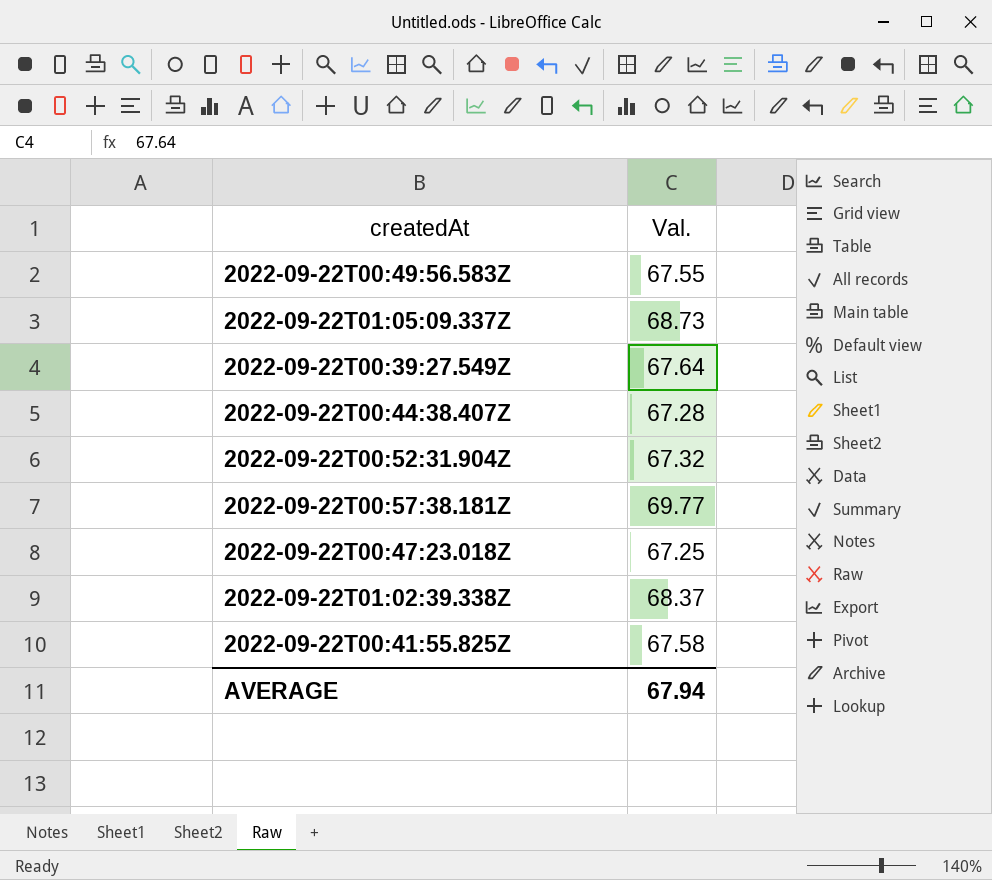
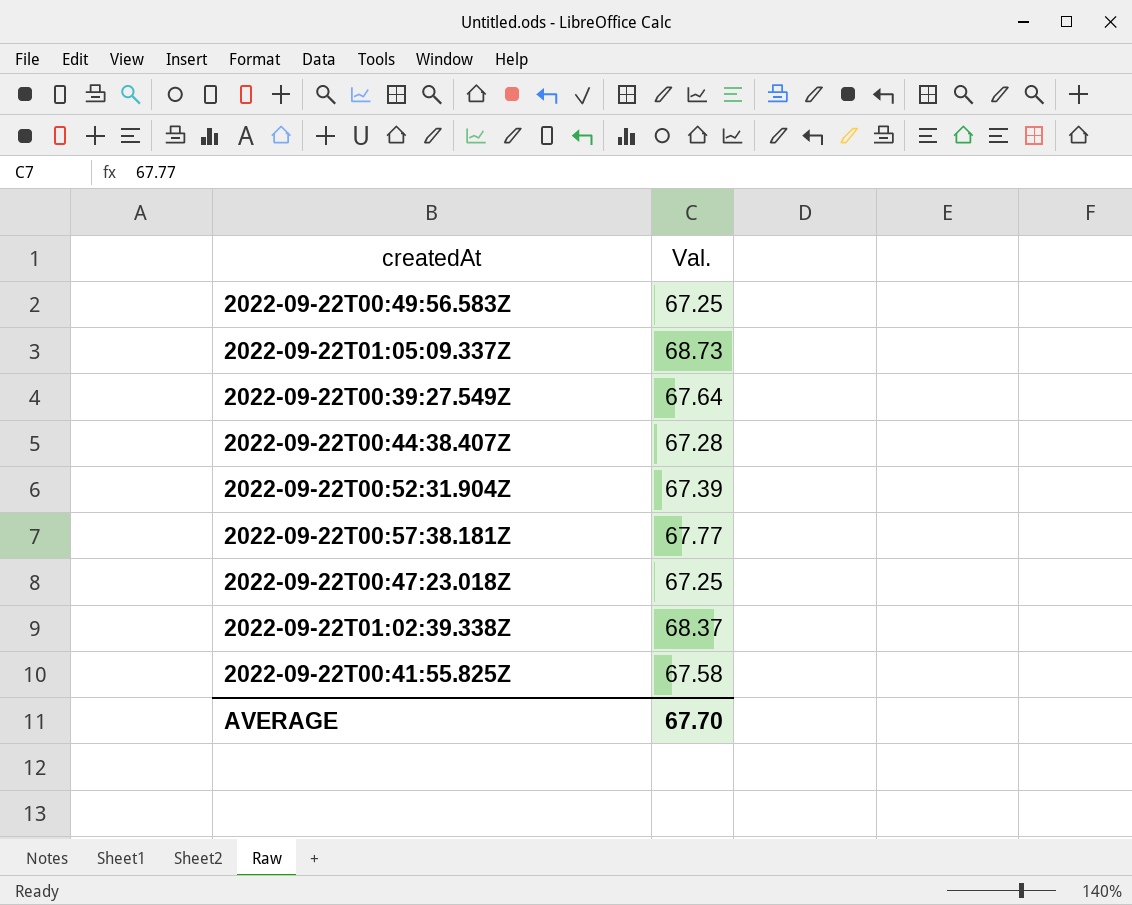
2022-09-22T00:49:56.583Z | Val.: 67.55 -> 67.25
2022-09-22T00:52:31.904Z | Val.: 67.32 -> 67.39
2022-09-22T00:57:38.181Z | Val.: 69.77 -> 67.77
AVERAGE | Val.: 67.94 -> 67.70

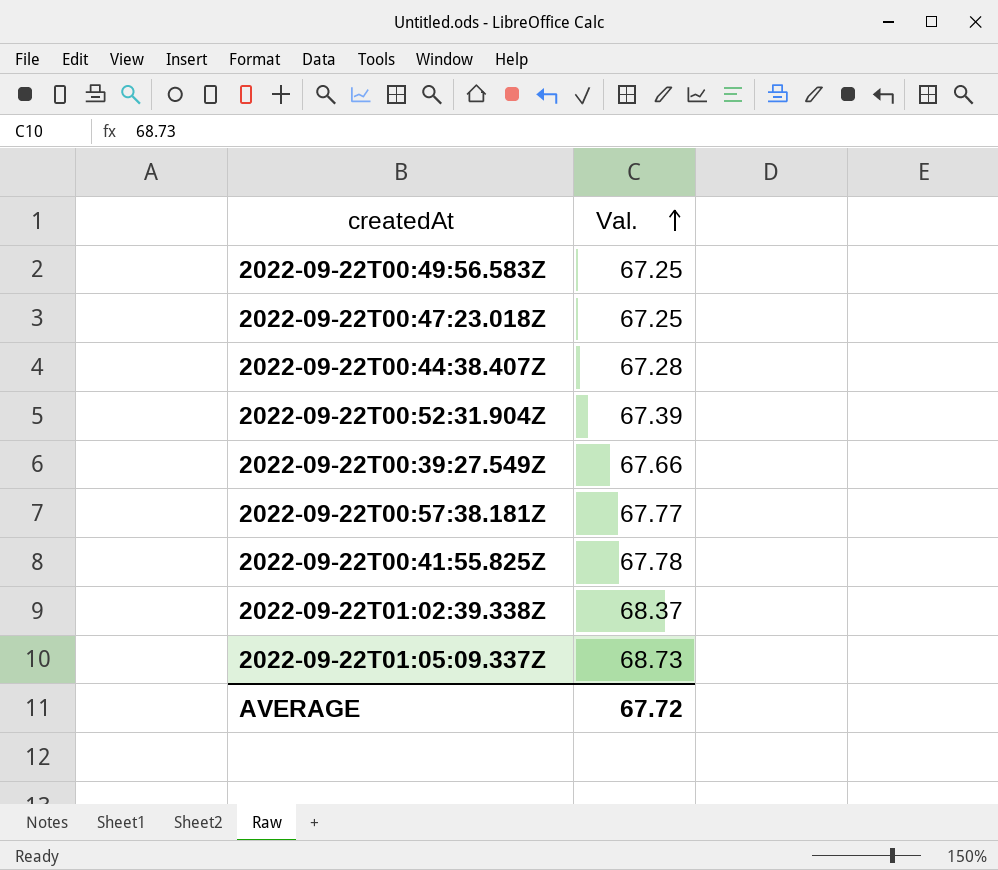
row order: none -> Val. ascending
2022-09-22T00:39:27.549Z | Val.: 67.64 -> 67.66
2022-09-22T00:41:55.825Z | Val.: 67.58 -> 67.78
AVERAGE | Val.: 67.70 -> 67.72

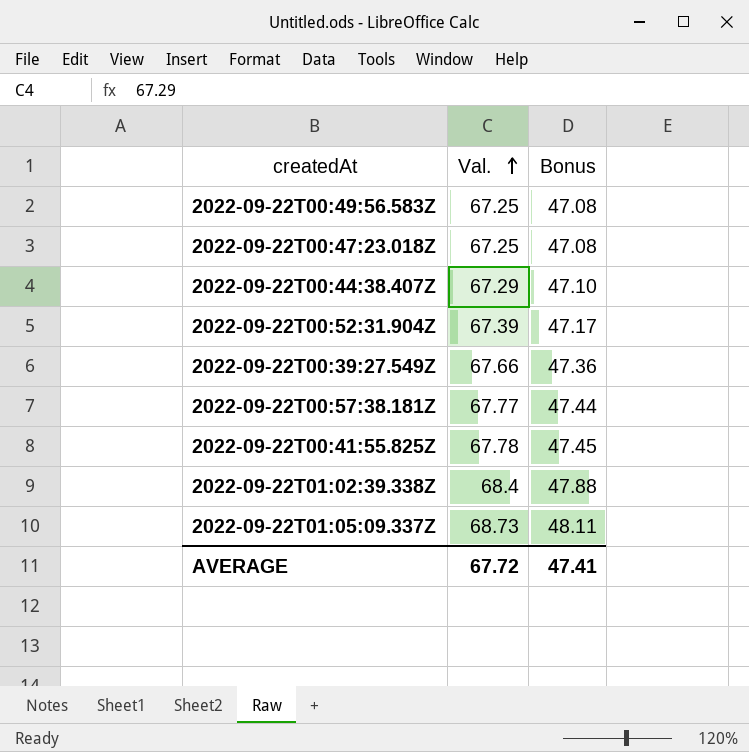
column Bonus | formula: none -> [Val.] * 0.7
2022-09-22T00:44:38.407Z | Val.: 67.28 -> 67.29
2022-09-22T01:02:39.338Z | Val.: 68.37 -> 68.4

